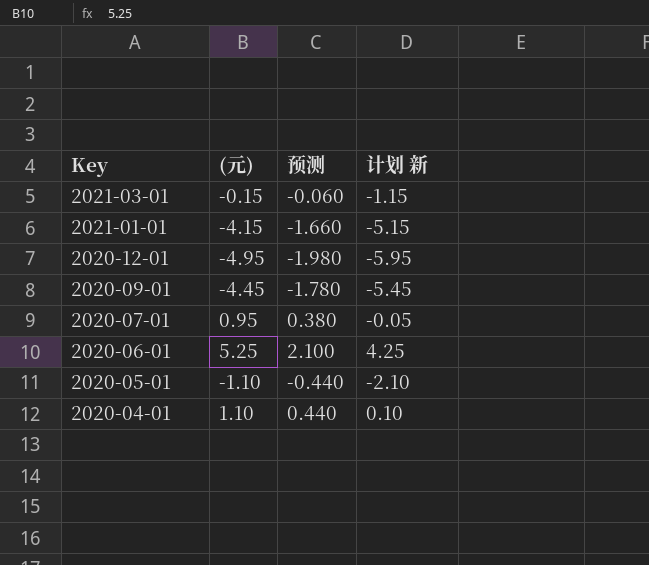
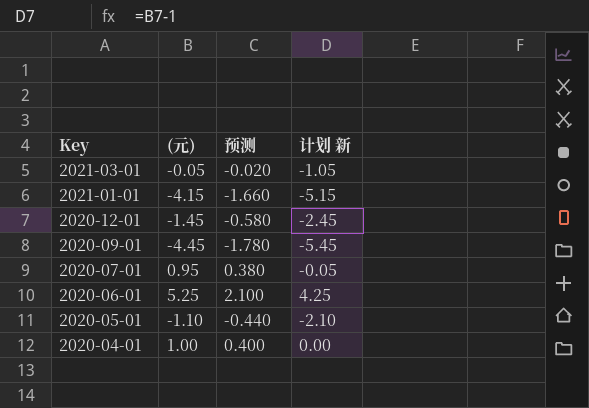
2021-03-01 | (元): -0.15 -> -0.05
2021-03-01 | 预测: -0.060 -> -0.020
2021-03-01 | 计划 新: -1.15 -> -1.05
2020-12-01 | (元): -4.95 -> -1.45
2020-12-01 | 预测: -1.980 -> -0.580
2020-12-01 | 计划 新: -5.95 -> -2.45
2020-04-01 | (元): 1.10 -> 1.00
2020-04-01 | 预测: 0.440 -> 0.400
2020-04-01 | 计划 新: 0.10 -> 0.00

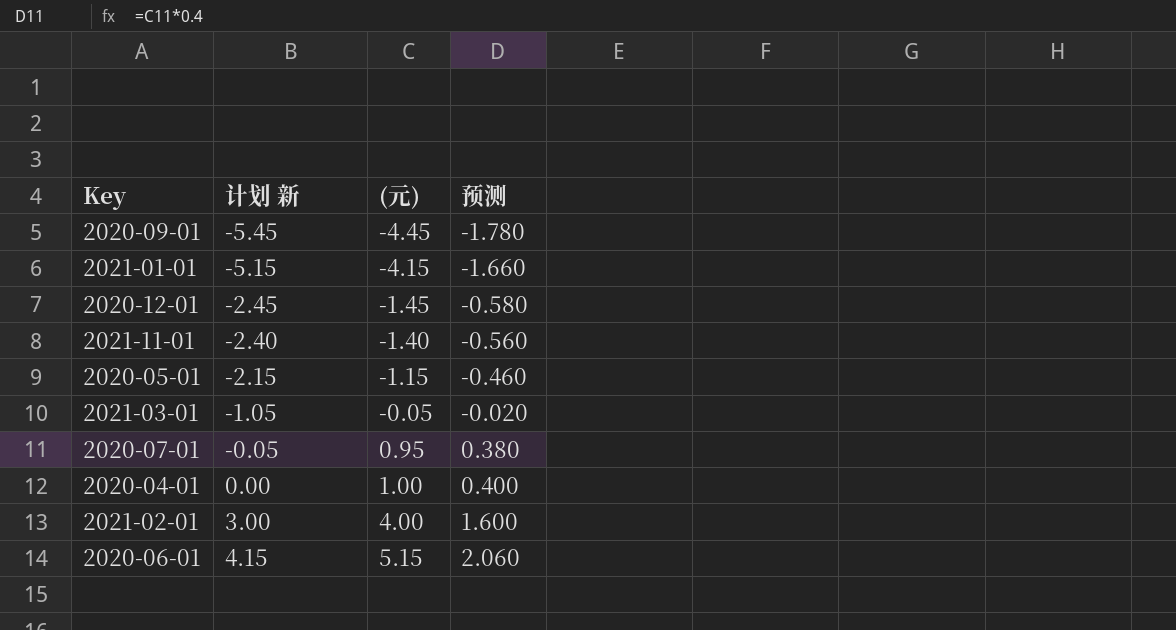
row order: Key descending -> 计划 新 ascending
column 计划 新 | position: 4 -> 2
row 2021-11-01: none -> -2.40 | -1.40 | -0.560
2020-05-01 | 计划 新: -2.10 -> -2.15
2020-05-01 | (元): -1.10 -> -1.15
2020-05-01 | 预测: -0.440 -> -0.460
row 2021-02-01: none -> 3.00 | 4.00 | 1.600
2020-06-01 | 计划 新: 4.25 -> 4.15
2020-06-01 | (元): 5.25 -> 5.15
2020-06-01 | 预测: 2.100 -> 2.060

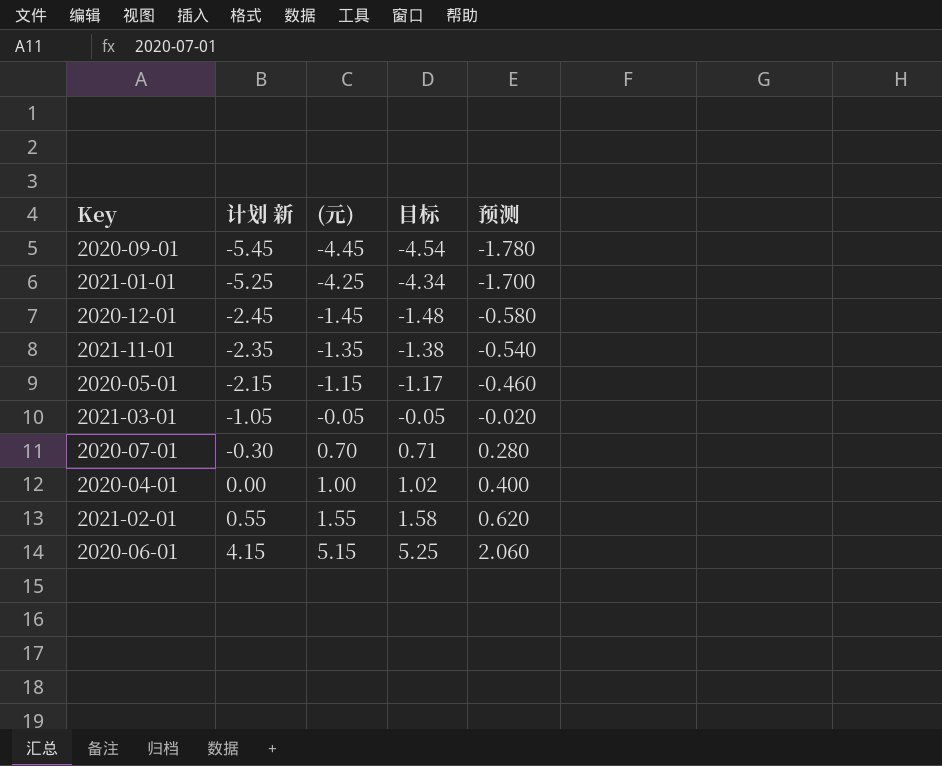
column 目标 | formula: none -> [(元)] * 1.02
2021-01-01 | 计划 新: -5.15 -> -5.25
2021-01-01 | (元): -4.15 -> -4.25
2021-01-01 | 预测: -1.660 -> -1.700
2021-11-01 | 计划 新: -2.40 -> -2.35
2021-11-01 | (元): -1.40 -> -1.35
2021-11-01 | 预测: -0.560 -> -0.540
2020-07-01 | 计划 新: -0.05 -> -0.30
2020-07-01 | (元): 0.95 -> 0.70
2020-07-01 | 预测: 0.380 -> 0.280
2021-02-01 | 计划 新: 3.00 -> 0.55
2021-02-01 | (元): 4.00 -> 1.55
2021-02-01 | 预测: 1.600 -> 0.620

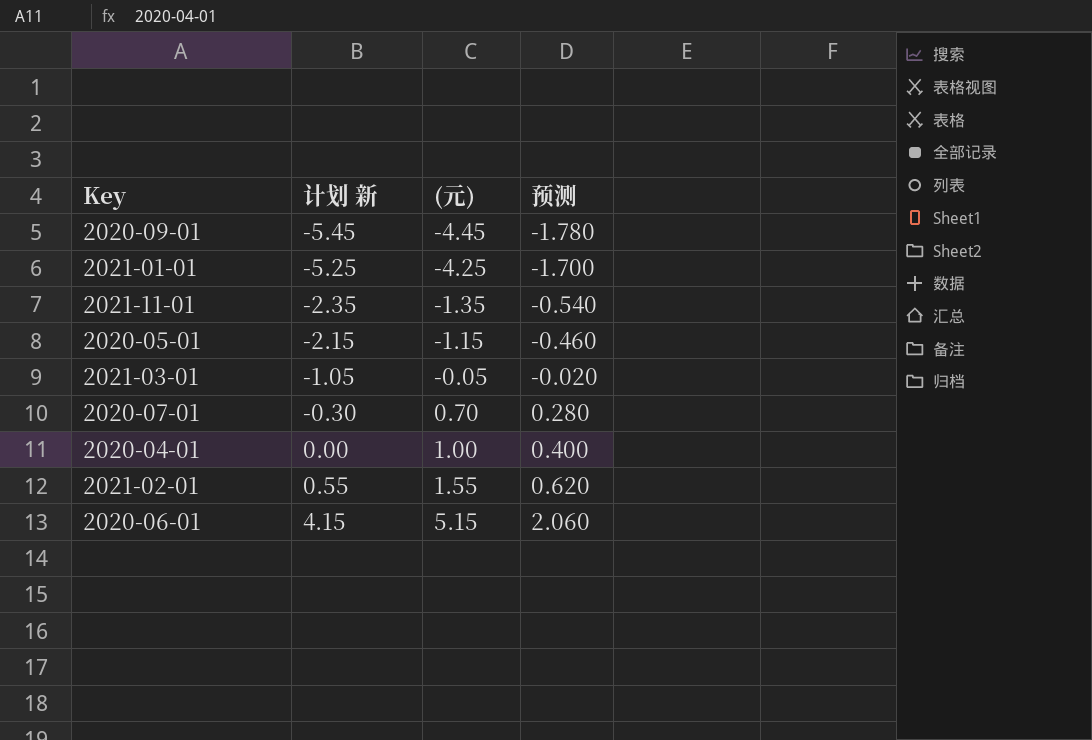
column 目标 | formula: [(元)] * 1.02 -> none
row 2020-12-01: -2.45 | -1.45 | -1.48 | -0.580 -> none

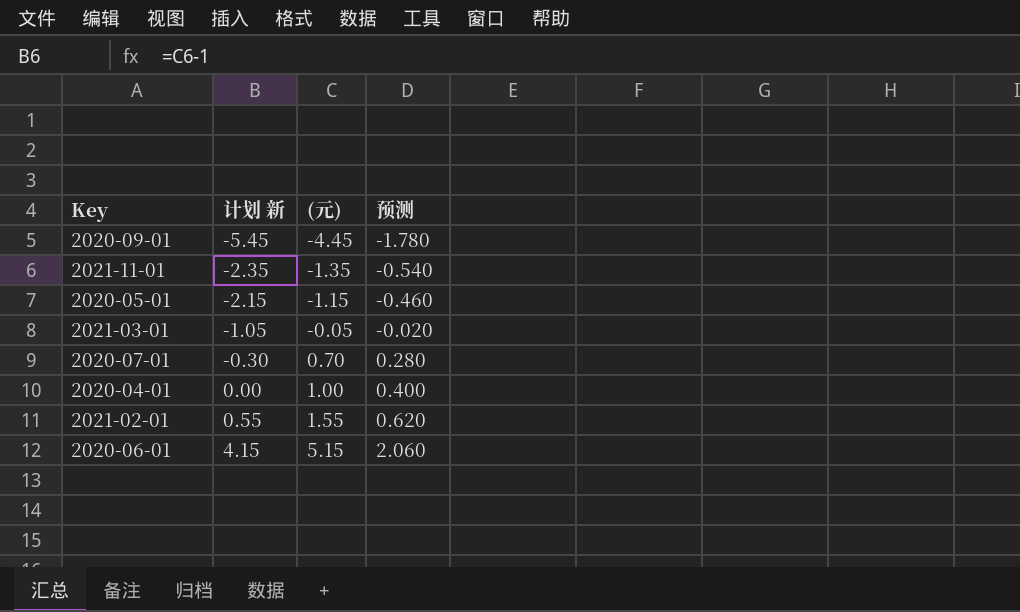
row 2021-01-01: -5.25 | -4.25 | -1.700 -> none

